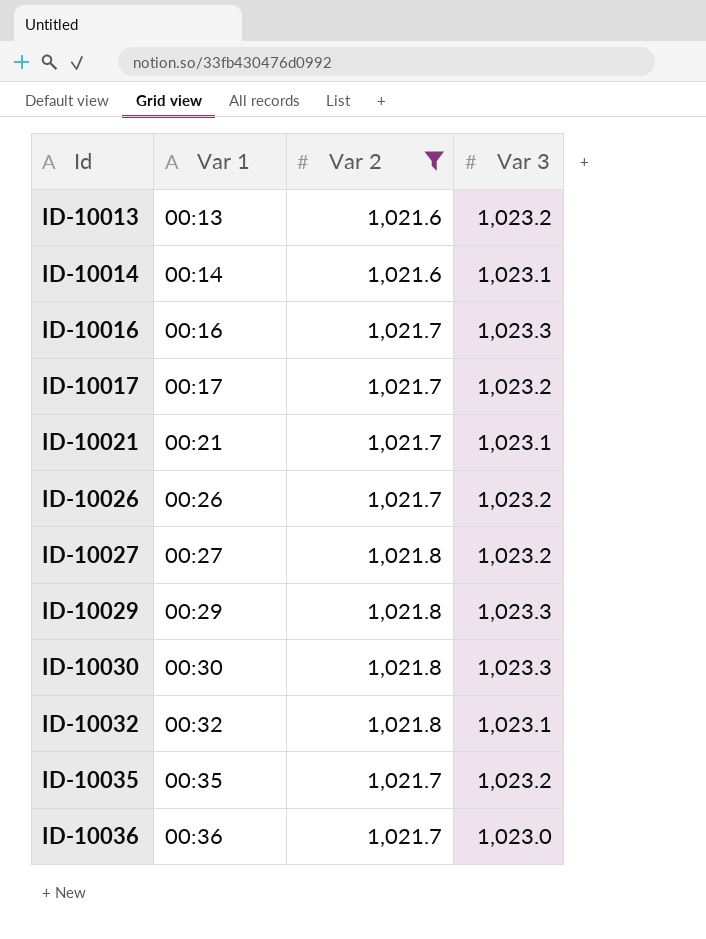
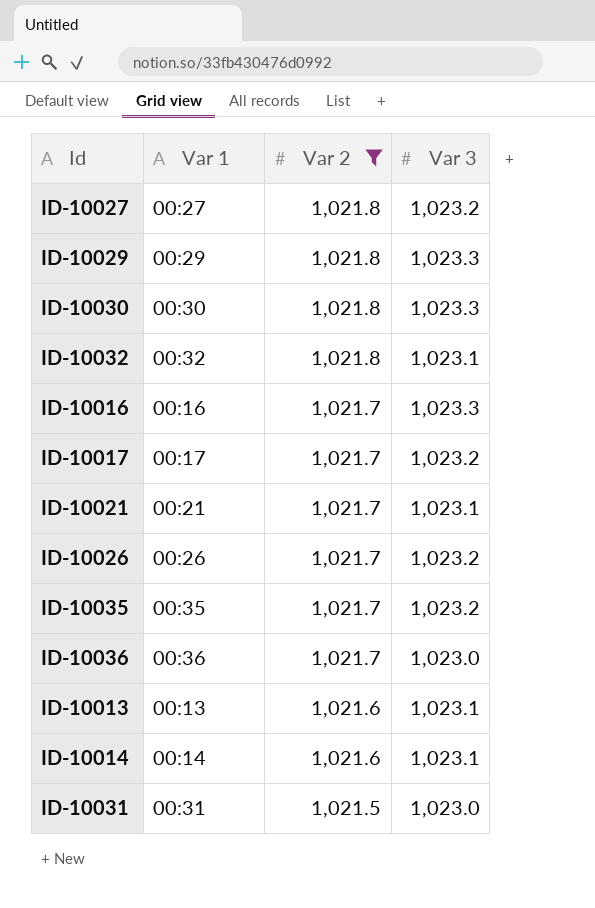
row order: Id ascending -> Var 2 descending
ID-10013 | Var 3: 1,023.2 -> 1,023.1
row ID-10031: none -> 00:31 | 1,021.5 | 1,023.0

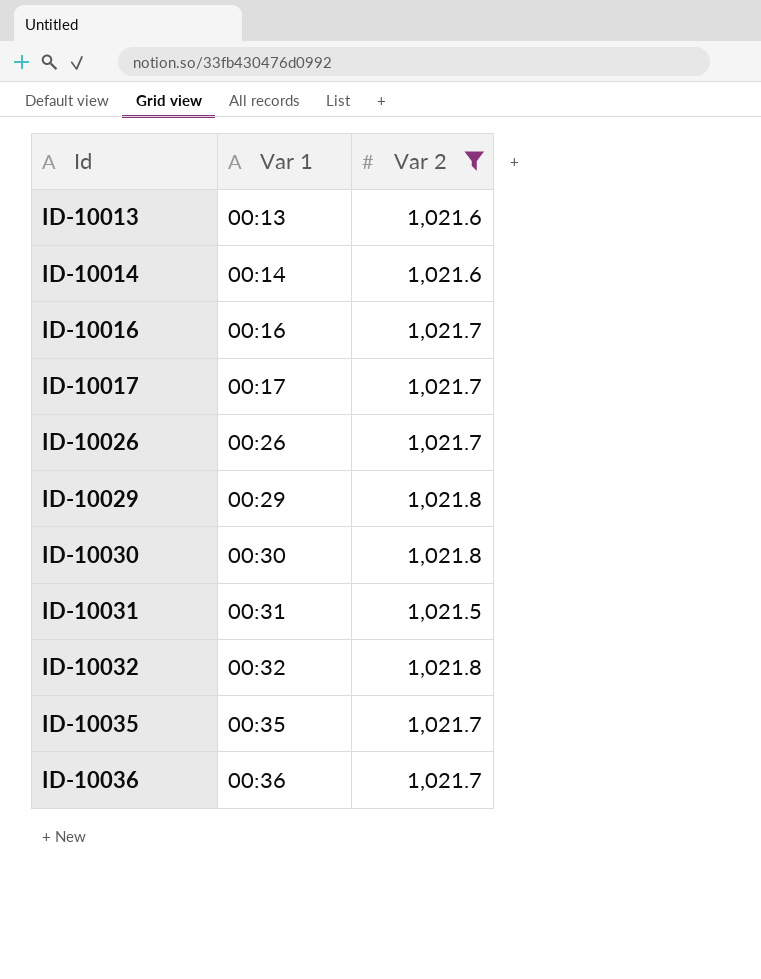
row order: Var 2 descending -> Id ascending
column Var 3 | position: 4 -> none
row ID-10027: 00:27 | 1,021.8 | 1,023.2 -> none
row ID-10021: 00:21 | 1,021.7 | 1,023.1 -> none

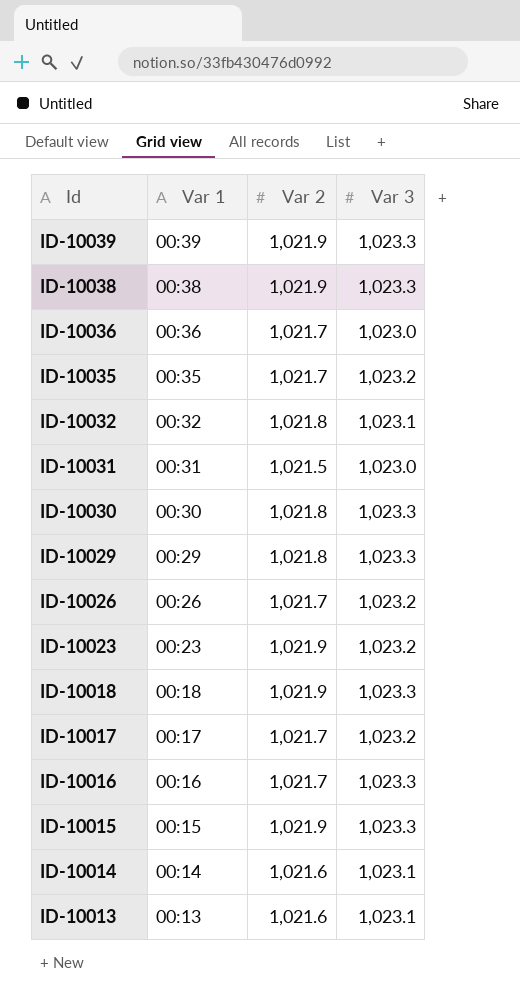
filter: Var 2 != 1,021.9 -> none
row order: Id ascending -> Id descending
column Var 3 | position: none -> 4

